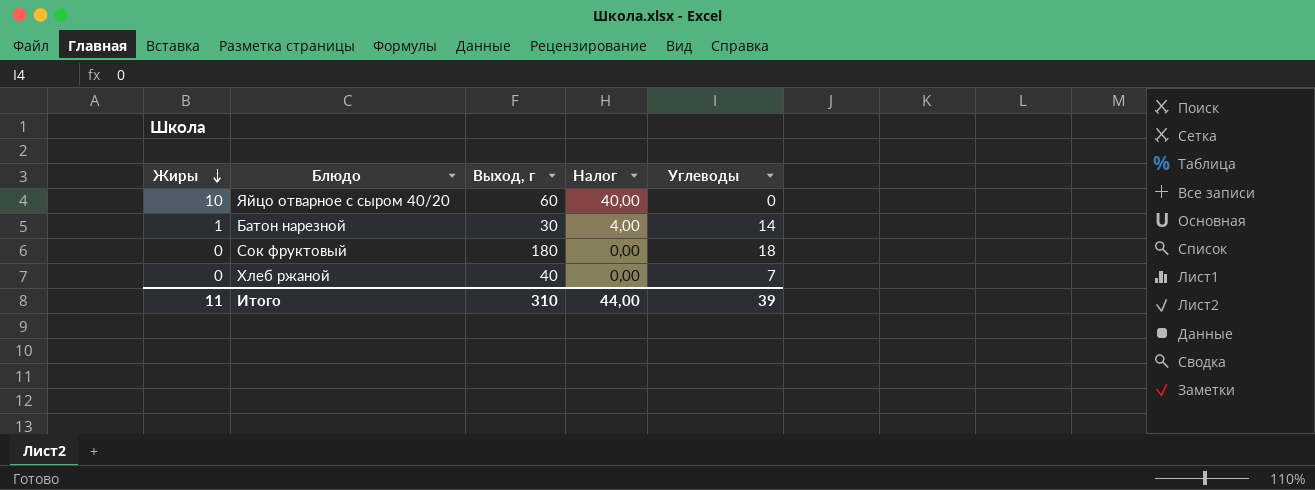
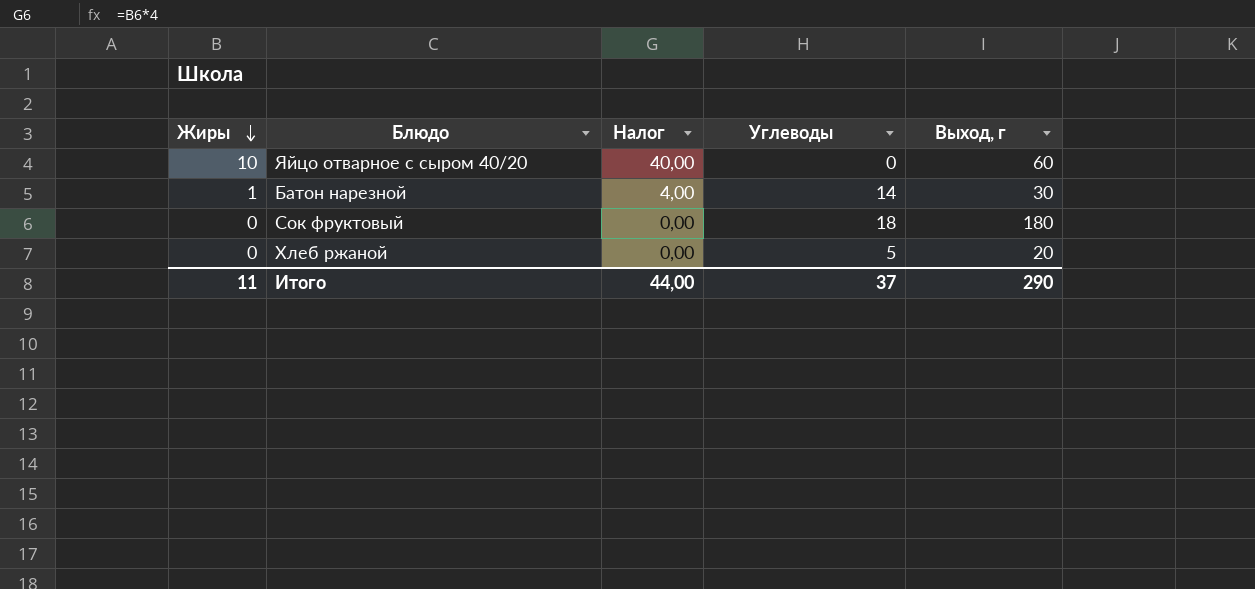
column Выход, г | position: 3 -> 5
Хлеб ржаной | Углеводы: 7 -> 5
Хлеб ржаной | Выход, г: 40 -> 20
Итого | Углеводы: 39 -> 37
Итого | Выход, г: 310 -> 290

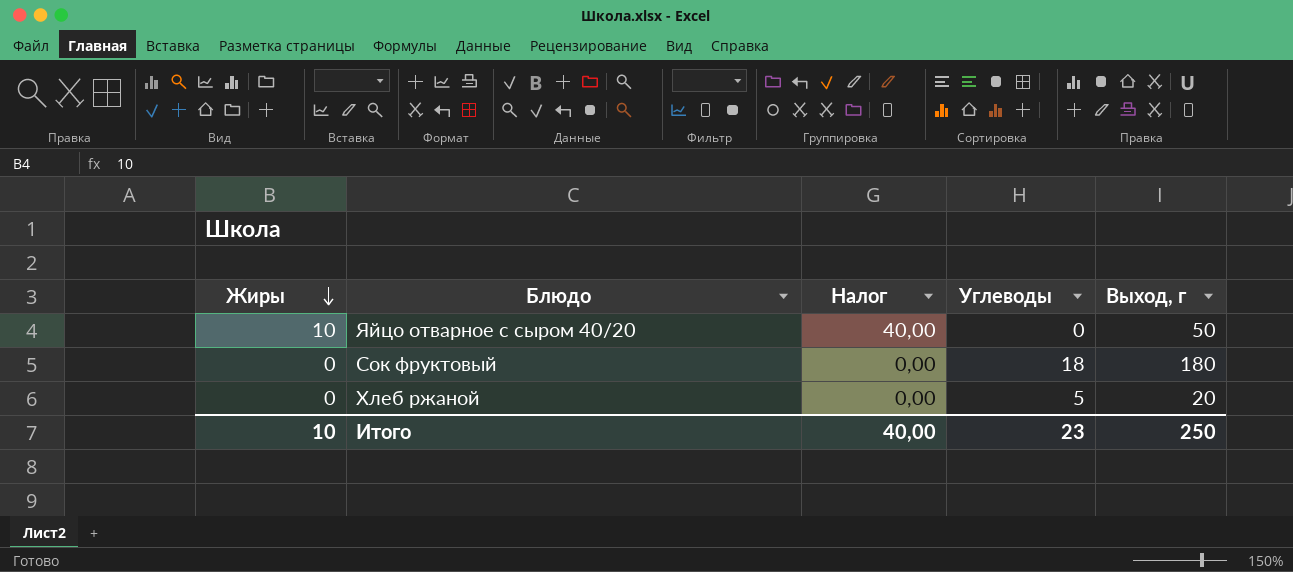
row Батон нарезной: 1 | 4,00 | 14 | 30 -> none
Яйцо отварное с сыром 40/20 | Выход, г: 60 -> 50
Итого | Жиры: 11 -> 10
Итого | Налог: 44,00 -> 40,00
Итого | Углеводы: 37 -> 23
Итого | Выход, г: 290 -> 250

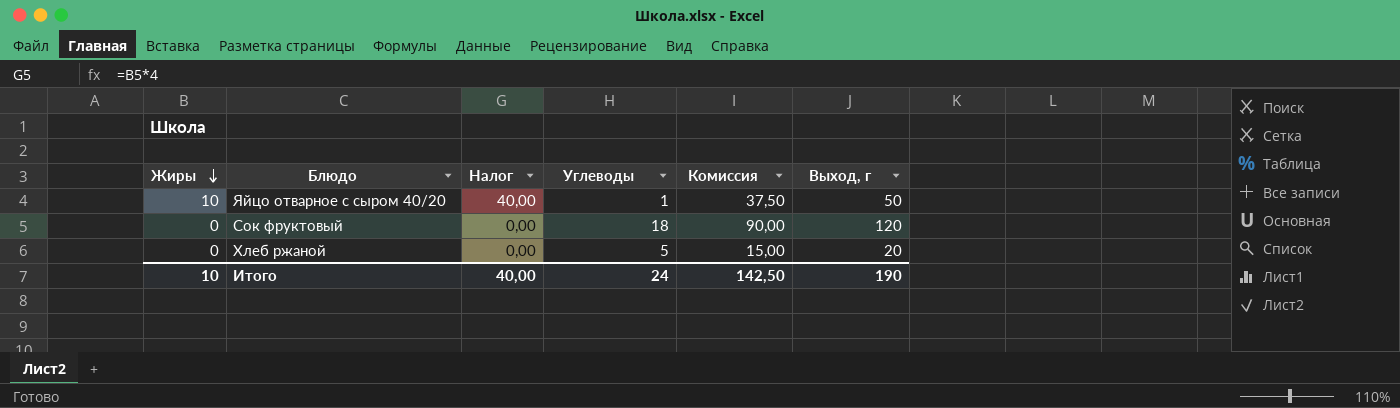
column Комиссия | formula: none -> [Выход, г] * 0,75
Яйцо отварное с сыром 40/20 | Углеводы: 0 -> 1
Сок фруктовый | Выход, г: 180 -> 120
Итого | Углеводы: 23 -> 24
Итого | Выход, г: 250 -> 190

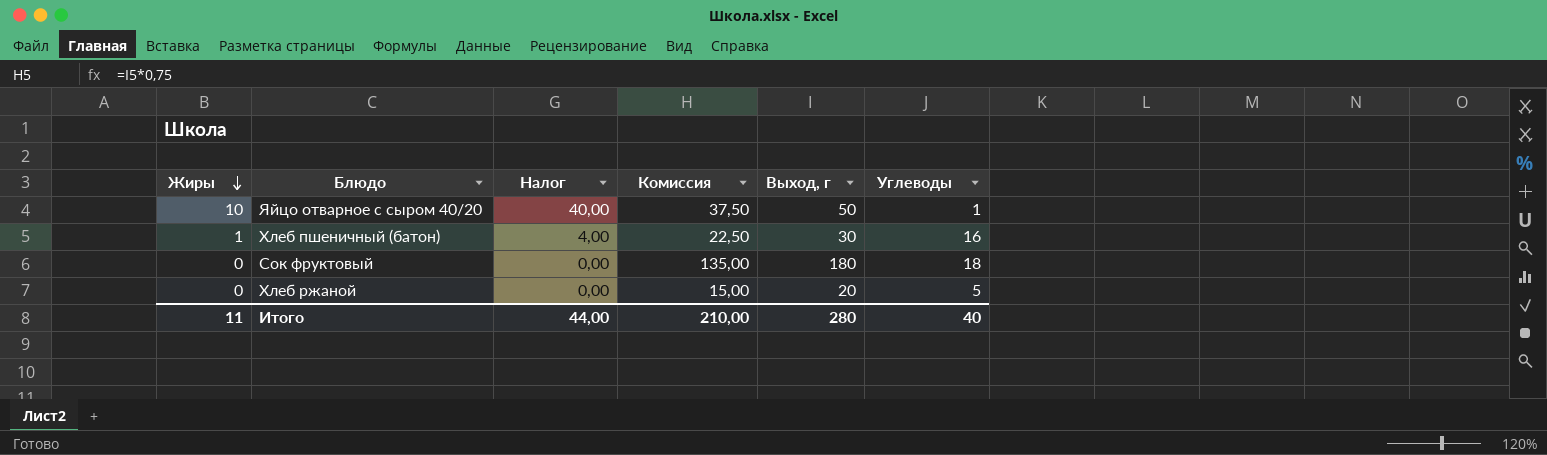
column Углеводы | position: 4 -> 6
row Хлеб пшеничный (батон): none -> 1 | 4,00 | 22,50 | 30 | 16
Сок фруктовый | Комиссия: 90,00 -> 135,00
Сок фруктовый | Выход, г: 120 -> 180
Итого | Жиры: 10 -> 11
Итого | Налог: 40,00 -> 44,00
Итого | Комиссия: 142,50 -> 210,00
Итого | Выход, г: 190 -> 280
Итого | Углеводы: 24 -> 40

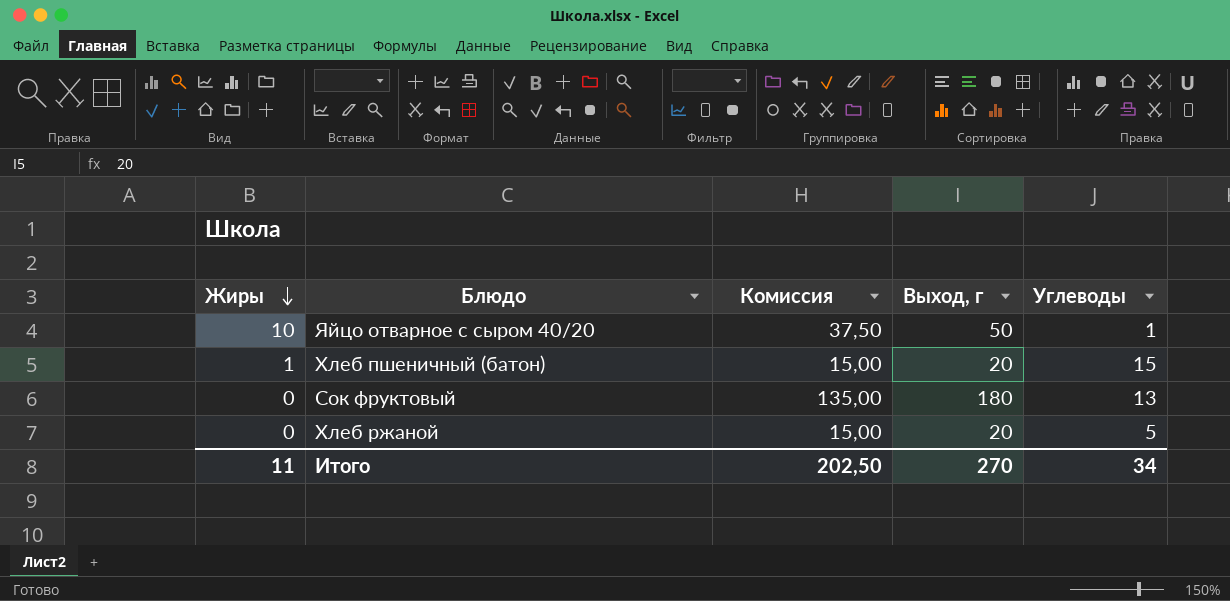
column Налог | formula: [Жиры] * 4 -> none
Хлеб пшеничный (батон) | Комиссия: 22,50 -> 15,00
Хлеб пшеничный (батон) | Выход, г: 30 -> 20
Хлеб пшеничный (батон) | Углеводы: 16 -> 15
Сок фруктовый | Углеводы: 18 -> 13
Итого | Комиссия: 210,00 -> 202,50
Итого | Выход, г: 280 -> 270
Итого | Углеводы: 40 -> 34

